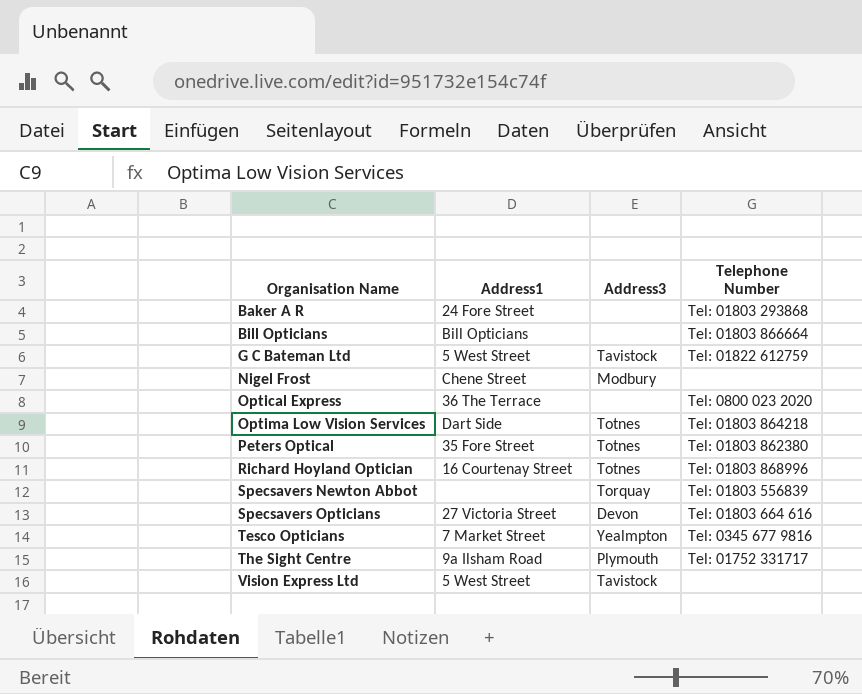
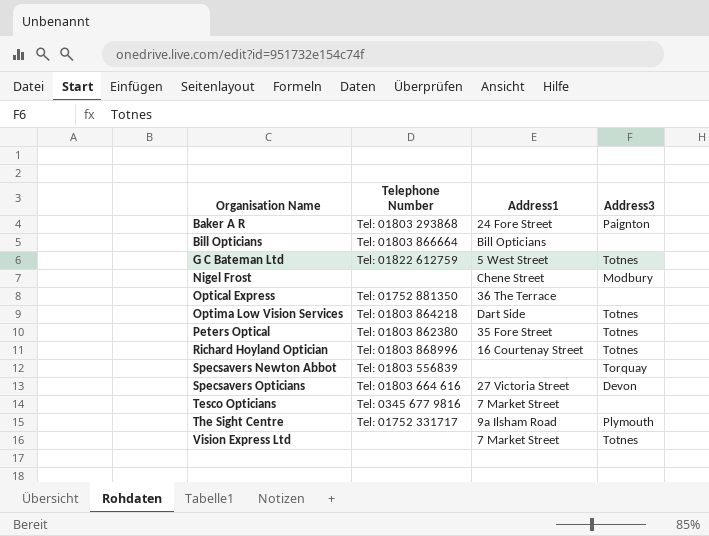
column Telephone Number | position: 4 -> 2
Baker A R | Address3: none -> Paignton
G C Bateman Ltd | Address3: Tavistock -> Totnes
Optical Express | Telephone Number: Tel: 0800 023 2020 -> Tel: 01752 881350
Tesco Opticians | Address3: Yealmpton -> none
Vision Express Ltd | Address1: 5 West Street -> 7 Market Street
Vision Express Ltd | Address3: Tavistock -> Totnes

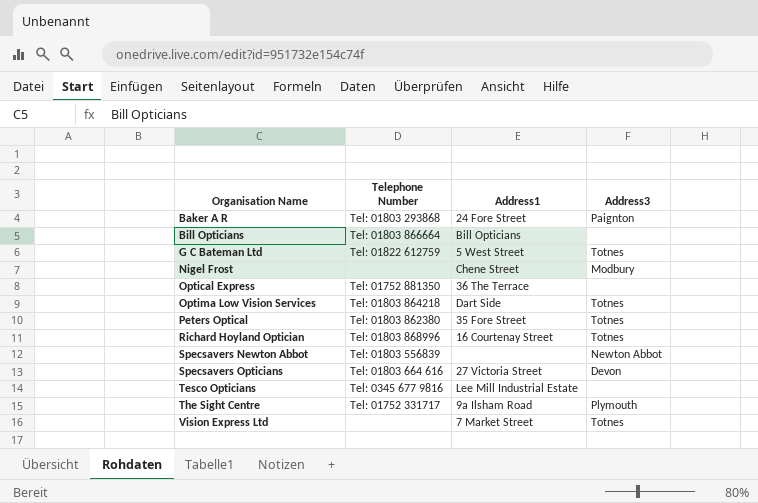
Specsavers Newton Abbot | Address3: Torquay -> Newton Abbot
Tesco Opticians | Address1: 7 Market Street -> Lee Mill Industrial Estate

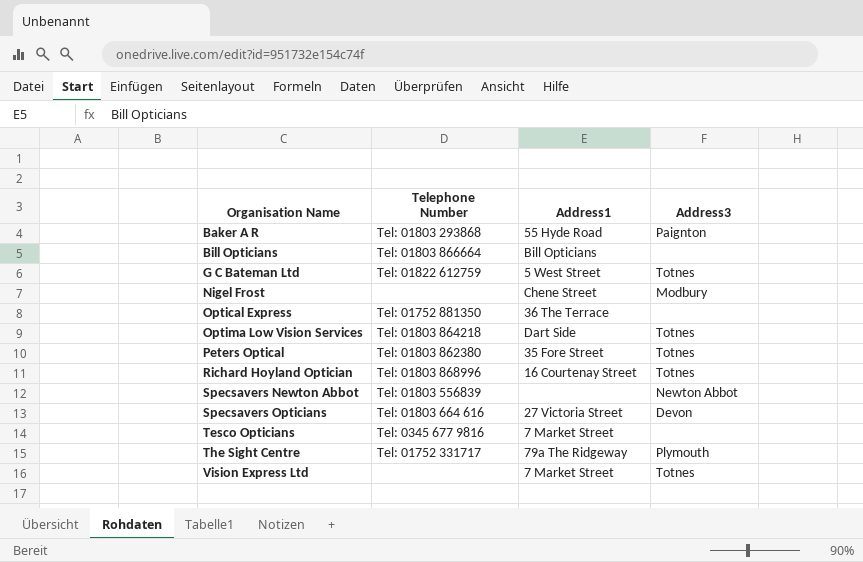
Baker A R | Address1: 24 Fore Street -> 55 Hyde Road
Tesco Opticians | Address1: Lee Mill Industrial Estate -> 7 Market Street
The Sight Centre | Address1: 9a Ilsham Road -> 79a The Ridgeway

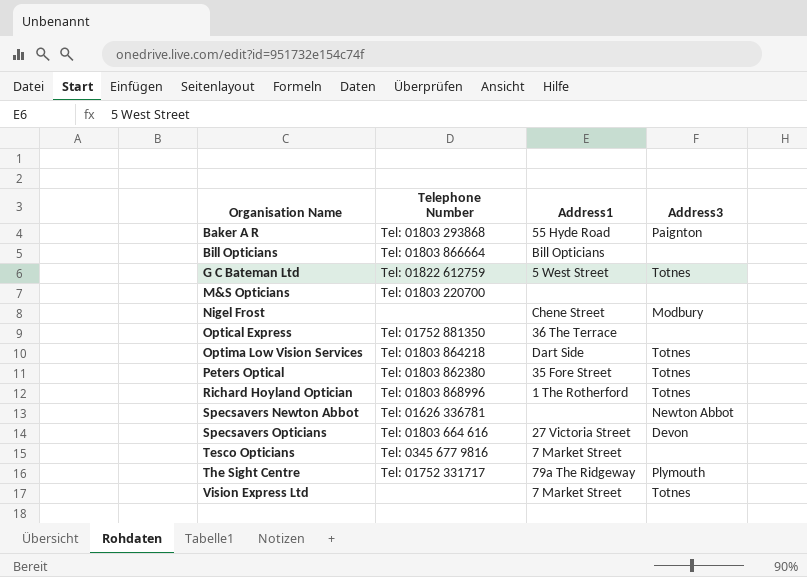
row M&S Opticians: none -> Tel: 01803 220700 | none | none
Richard Hoyland Optician | Address1: 16 Courtenay Street -> 1 The Rotherford
Specsavers Newton Abbot | Telephone Number: Tel: 01803 556839 -> Tel: 01626 336781

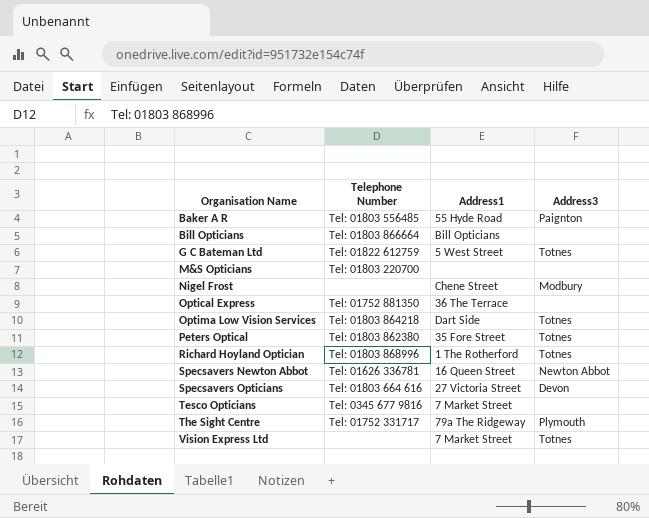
Baker A R | Telephone Number: Tel: 01803 293868 -> Tel: 01803 556485
Specsavers Newton Abbot | Address1: none -> 16 Queen Street

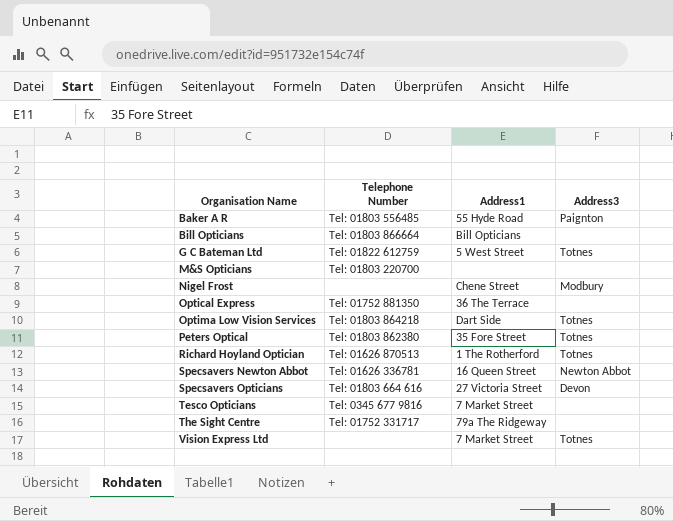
Richard Hoyland Optician | Telephone Number: Tel: 01803 868996 -> Tel: 01626 870513
The Sight Centre | Address3: Plymouth -> none

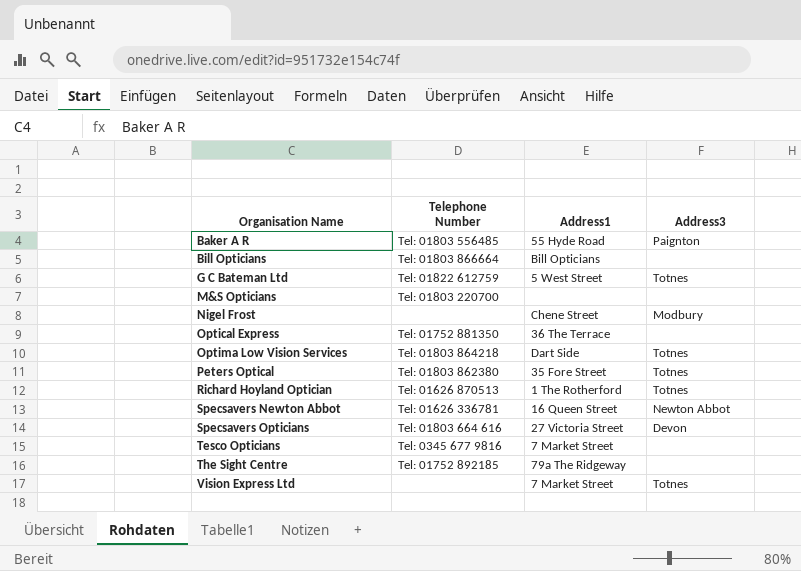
The Sight Centre | Telephone Number: Tel: 01752 331717 -> Tel: 01752 892185

